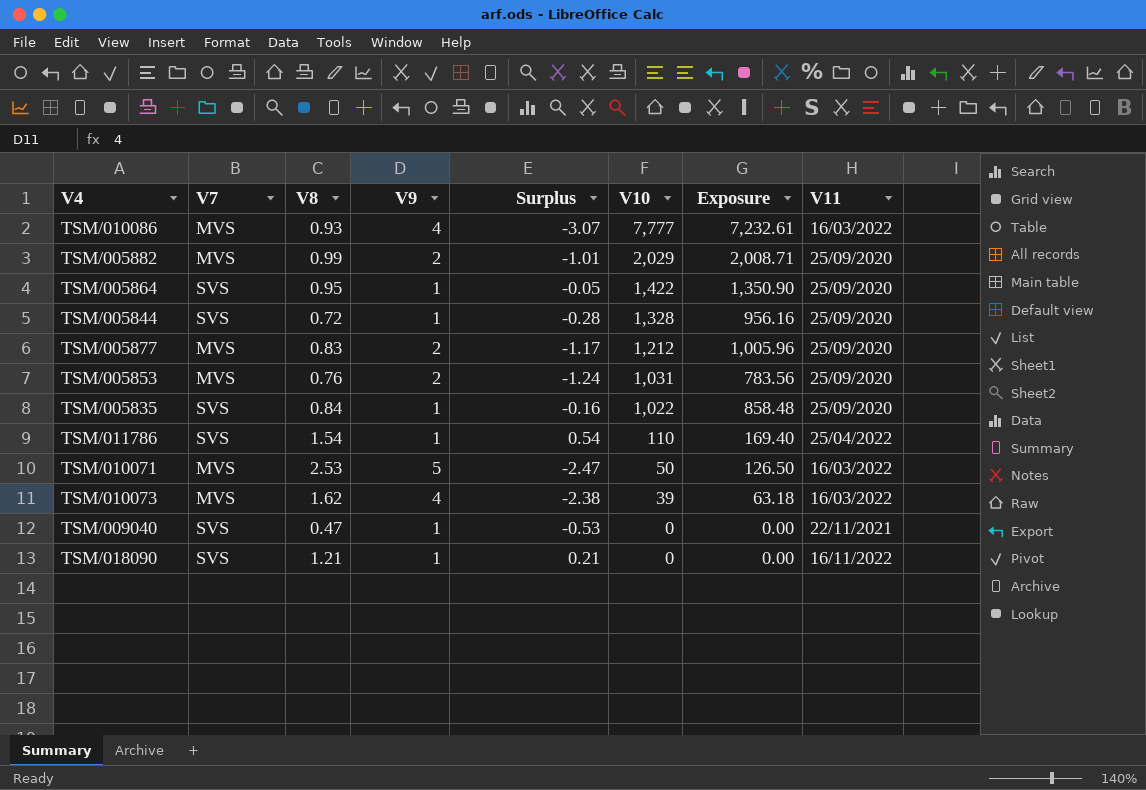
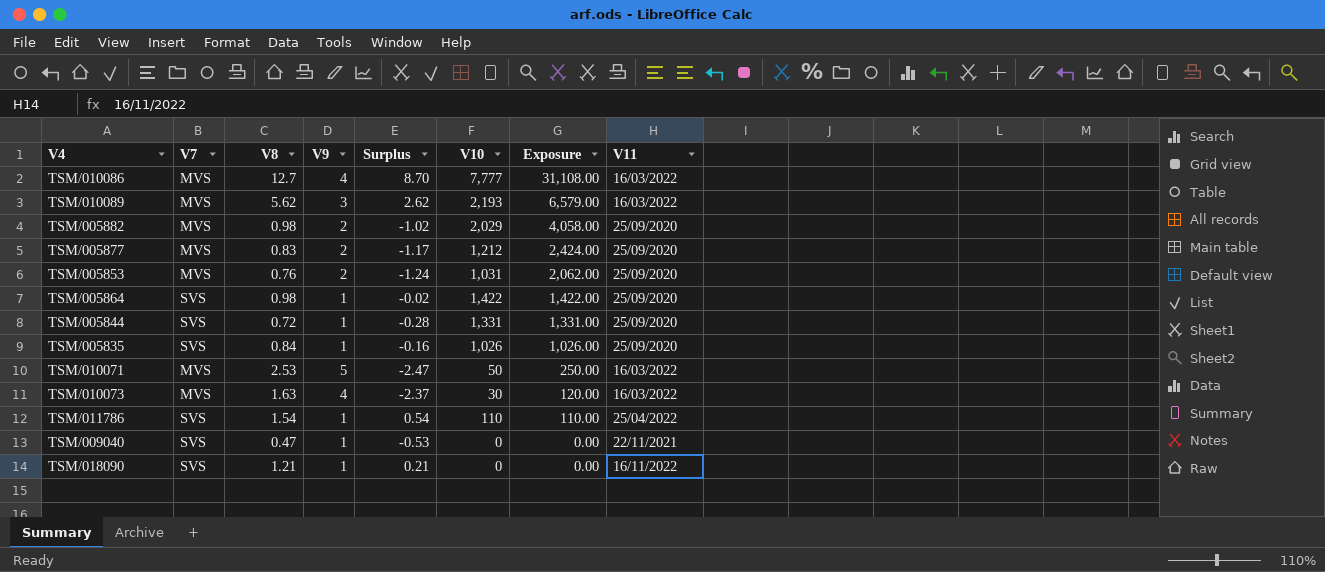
row order: V10 descending -> Exposure descending
column Exposure | formula: [V8] * [V10] -> [V9] * [V10]
TSM/010086 | V8: 0.93 -> 12.7
TSM/010086 | Surplus: -3.07 -> 8.70
row TSM/010089: none -> MVS | 5.62 | 3 | 2.62 | 2,193 | 6,579.00 | 16/03/2022
TSM/005882 | V8: 0.99 -> 0.98
TSM/005882 | Surplus: -1.01 -> -1.02
TSM/005864 | V8: 0.95 -> 0.98
TSM/005864 | Surplus: -0.05 -> -0.02
TSM/005844 | V10: 1,328 -> 1,331
TSM/005835 | V10: 1,022 -> 1,026
TSM/010073 | V8: 1.62 -> 1.63
TSM/010073 | Surplus: -2.38 -> -2.37
TSM/010073 | V10: 39 -> 30

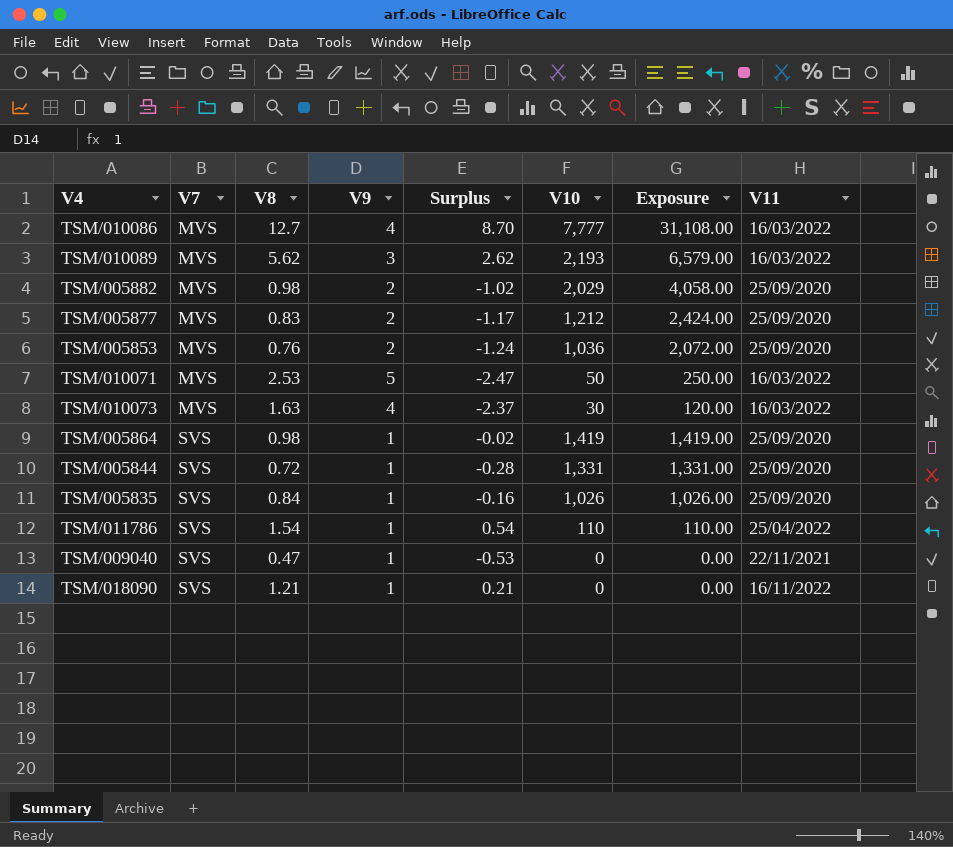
row order: Exposure descending -> V7 ascending
TSM/005853 | V10: 1,031 -> 1,036
TSM/005853 | Exposure: 2,062.00 -> 2,072.00
TSM/005864 | V10: 1,422 -> 1,419
TSM/005864 | Exposure: 1,422.00 -> 1,419.00

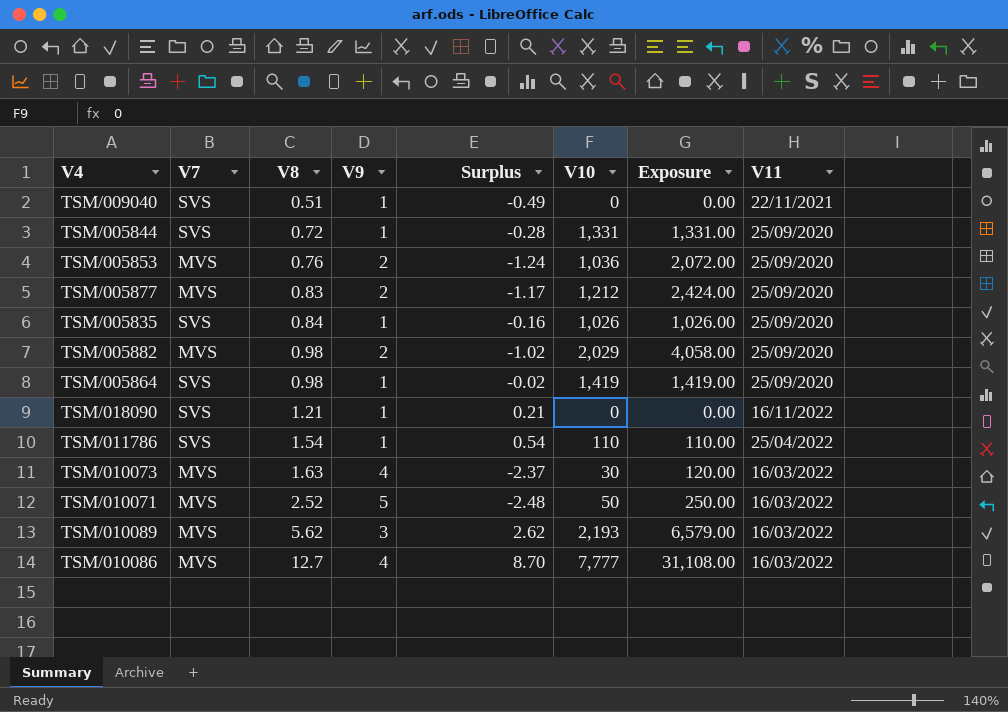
row order: V7 ascending -> V8 ascending
TSM/009040 | V8: 0.47 -> 0.51
TSM/009040 | Surplus: -0.53 -> -0.49
TSM/010071 | V8: 2.53 -> 2.52
TSM/010071 | Surplus: -2.47 -> -2.48

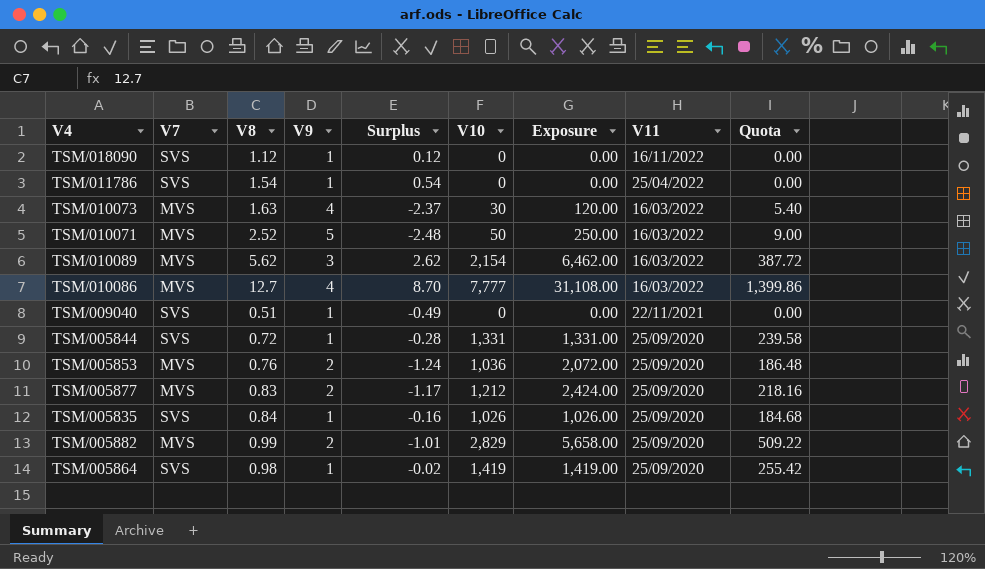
row order: V8 ascending -> V11 descending
column Quota | formula: none -> [V10] * 0.18
TSM/018090 | V8: 1.21 -> 1.12
TSM/018090 | Surplus: 0.21 -> 0.12
TSM/011786 | V10: 110 -> 0
TSM/011786 | Exposure: 110.00 -> 0.00
TSM/010089 | V10: 2,193 -> 2,154
TSM/010089 | Exposure: 6,579.00 -> 6,462.00
TSM/005882 | V8: 0.98 -> 0.99
TSM/005882 | Surplus: -1.02 -> -1.01
TSM/005882 | V10: 2,029 -> 2,829
TSM/005882 | Exposure: 4,058.00 -> 5,658.00

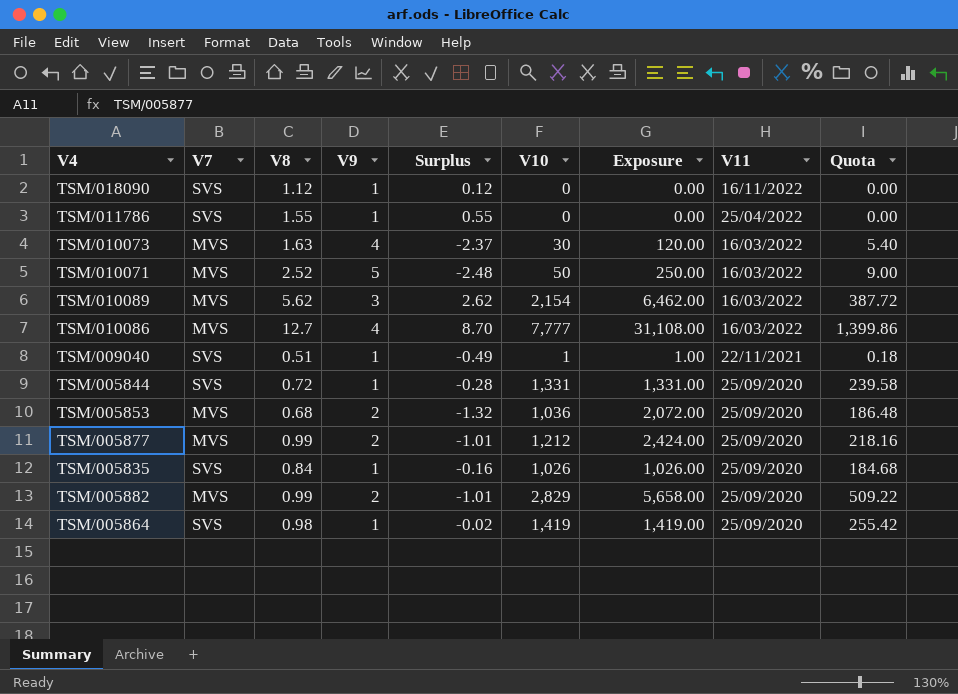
TSM/011786 | V8: 1.54 -> 1.55
TSM/011786 | Surplus: 0.54 -> 0.55
TSM/009040 | V10: 0 -> 1
TSM/009040 | Exposure: 0.00 -> 1.00
TSM/009040 | Quota: 0.00 -> 0.18
TSM/005853 | V8: 0.76 -> 0.68
TSM/005853 | Surplus: -1.24 -> -1.32
TSM/005877 | V8: 0.83 -> 0.99
TSM/005877 | Surplus: -1.17 -> -1.01

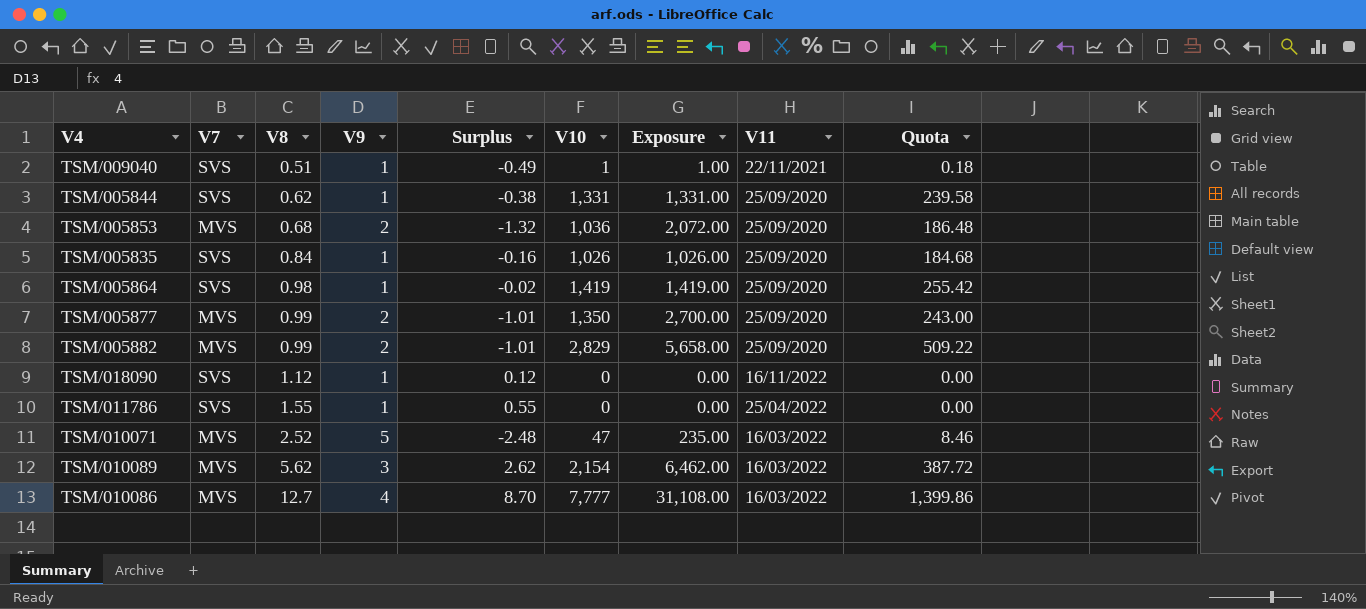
row order: V11 descending -> V8 ascending
row TSM/010073: MVS | 1.63 | 4 | -2.37 | 30 | 120.00 | 16/03/2022 | 5.40 -> none
TSM/005844 | V8: 0.72 -> 0.62
TSM/005844 | Surplus: -0.28 -> -0.38
TSM/005877 | V10: 1,212 -> 1,350
TSM/005877 | Exposure: 2,424.00 -> 2,700.00
TSM/005877 | Quota: 218.16 -> 243.00
TSM/010071 | V10: 50 -> 47
TSM/010071 | Exposure: 250.00 -> 235.00
TSM/010071 | Quota: 9.00 -> 8.46

